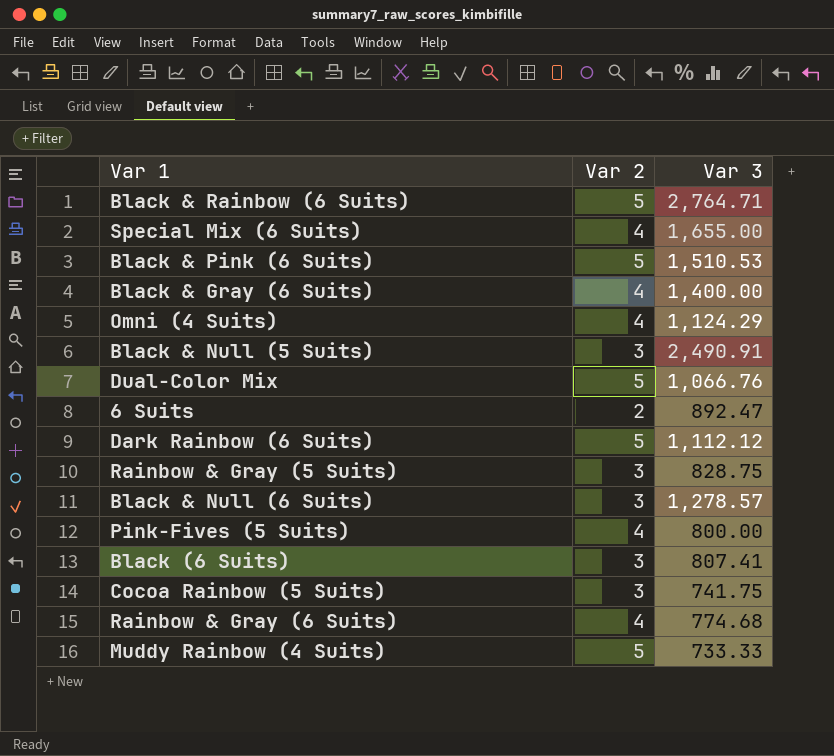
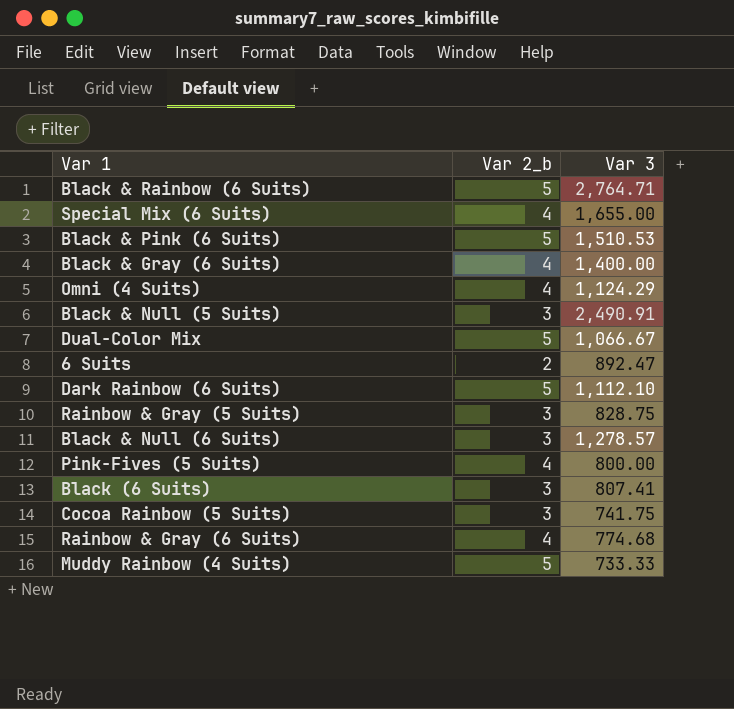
column name: Var 2 -> Var 2_b
Dual-Color Mix | Var 3: 1,066.76 -> 1,066.67
Dark Rainbow (6 Suits) | Var 3: 1,112.12 -> 1,112.10

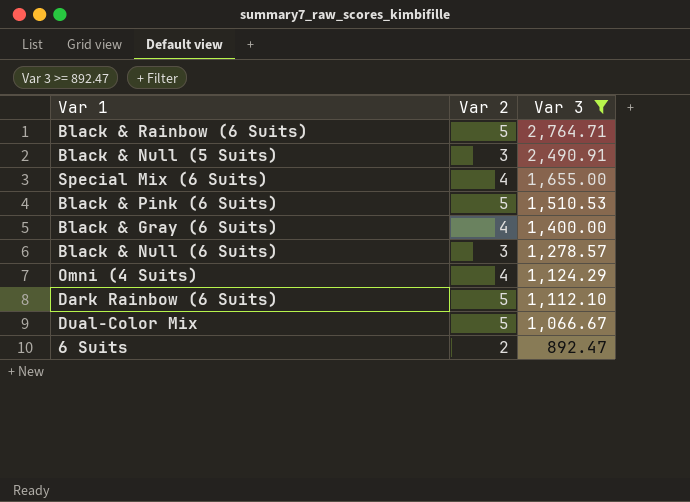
filter: none -> Var 3 >= 892.47
row order: none -> Var 3 descending
column name: Var 2_b -> Var 2

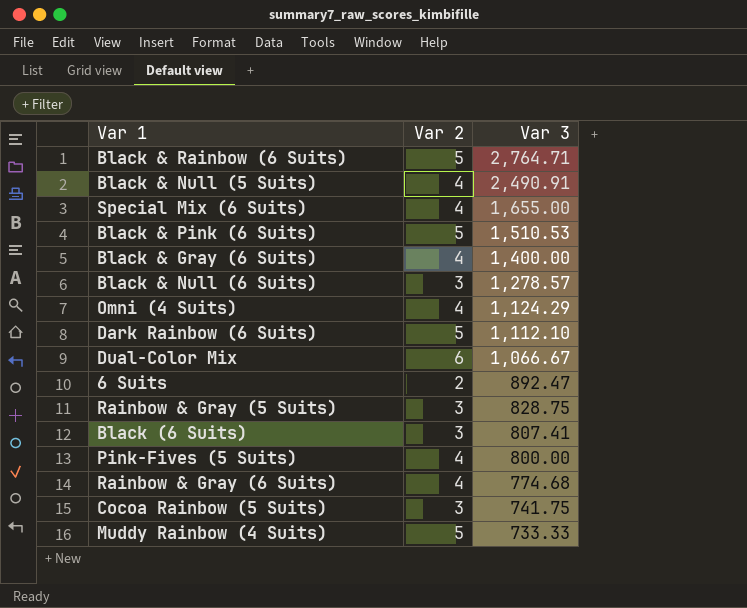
filter: Var 3 >= 892.47 -> none
Black & Null (5 Suits) | Var 2: 3 -> 4
Dual-Color Mix | Var 2: 5 -> 6

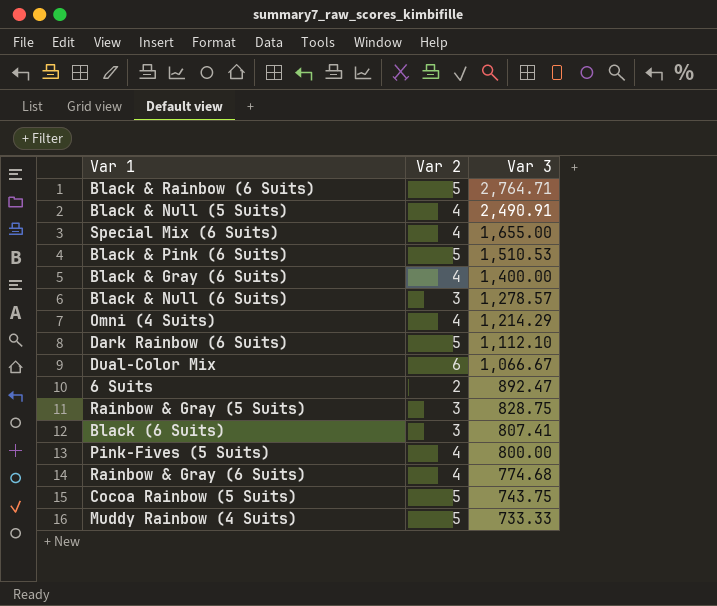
Omni (4 Suits) | Var 3: 1,124.29 -> 1,214.29
Cocoa Rainbow (5 Suits) | Var 2: 3 -> 5
Cocoa Rainbow (5 Suits) | Var 3: 741.75 -> 743.75

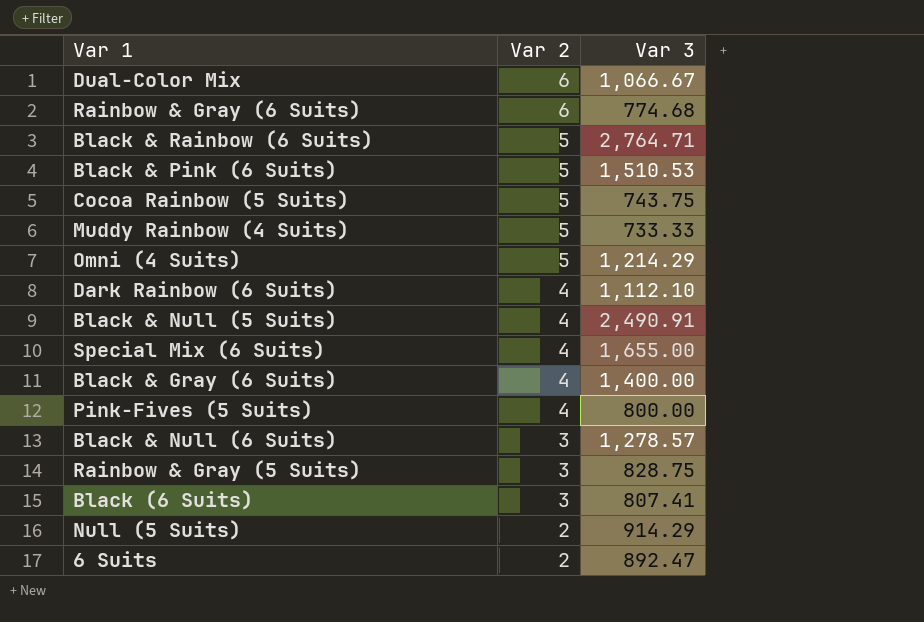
row order: Var 3 descending -> Var 2 descending
Rainbow & Gray (6 Suits) | Var 2: 4 -> 6
Omni (4 Suits) | Var 2: 4 -> 5
Dark Rainbow (6 Suits) | Var 2: 5 -> 4
row Null (5 Suits): none -> 2 | 914.29

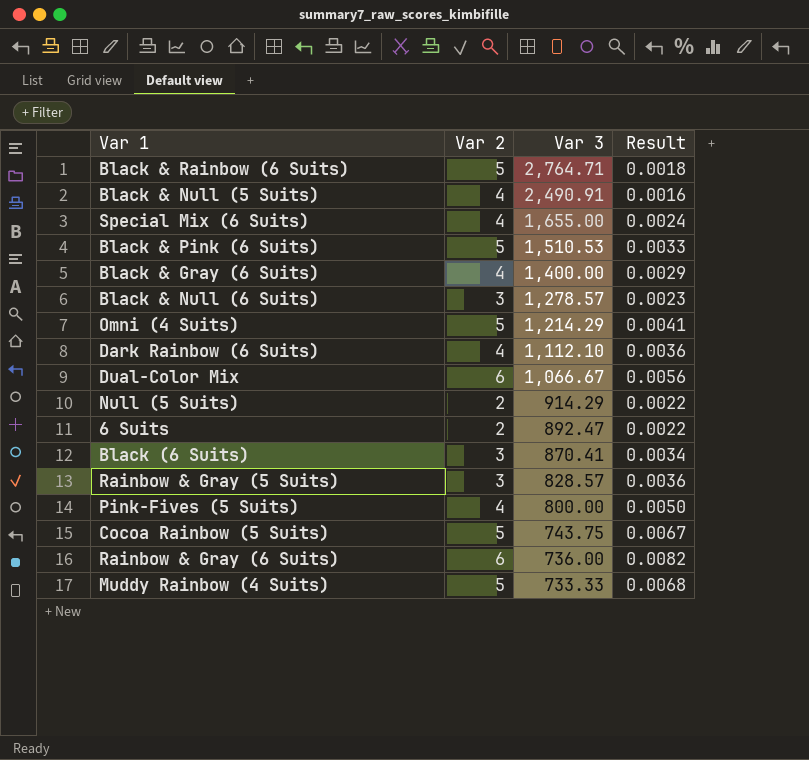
row order: Var 2 descending -> Var 3 descending
column Result | formula: none -> [Var 2] / [Var 3]
Black (6 Suits) | Var 3: 807.41 -> 870.41
Rainbow & Gray (5 Suits) | Var 3: 828.75 -> 828.57
Rainbow & Gray (6 Suits) | Var 3: 774.68 -> 736.00

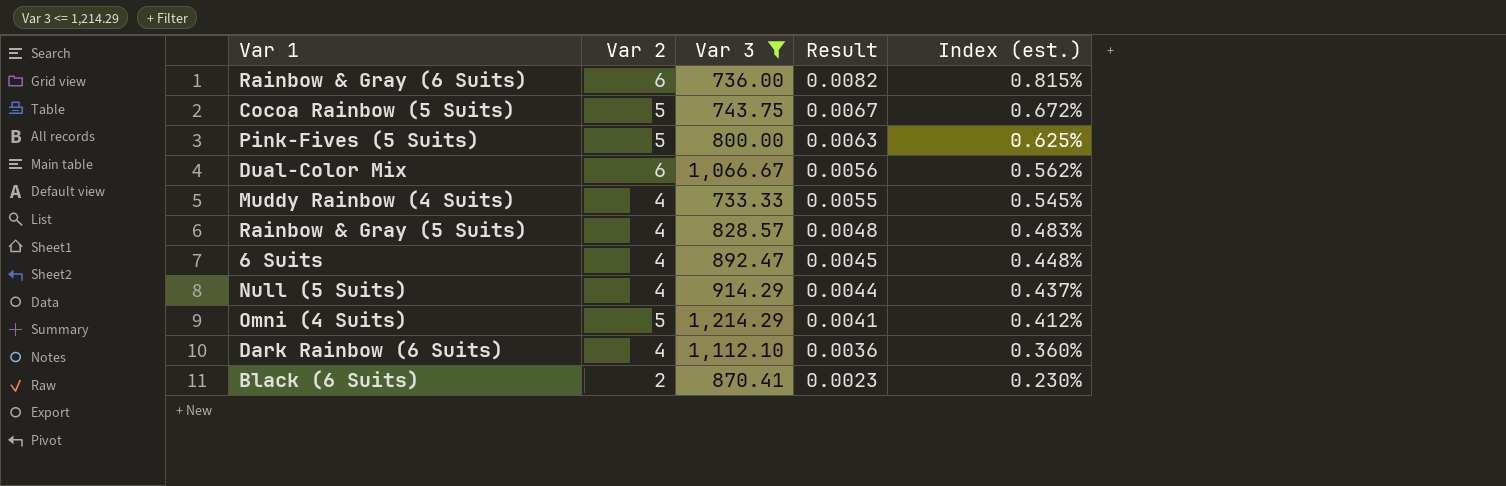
filter: none -> Var 3 <= 1,214.29
row order: Var 3 descending -> Result descending
column Index (est.) | formula: none -> [Var 2] / [Var 3]
Pink-Fives (5 Suits) | Var 2: 4 -> 5
Pink-Fives (5 Suits) | Result: 0.0050 -> 0.0063
Muddy Rainbow (4 Suits) | Var 2: 5 -> 4
Muddy Rainbow (4 Suits) | Result: 0.0068 -> 0.0055
Rainbow & Gray (5 Suits) | Var 2: 3 -> 4
Rainbow & Gray (5 Suits) | Result: 0.0036 -> 0.0048
6 Suits | Var 2: 2 -> 4
6 Suits | Result: 0.0022 -> 0.0045
Null (5 Suits) | Var 2: 2 -> 4
Null (5 Suits) | Result: 0.0022 -> 0.0044
Black (6 Suits) | Var 2: 3 -> 2
Black (6 Suits) | Result: 0.0034 -> 0.0023

